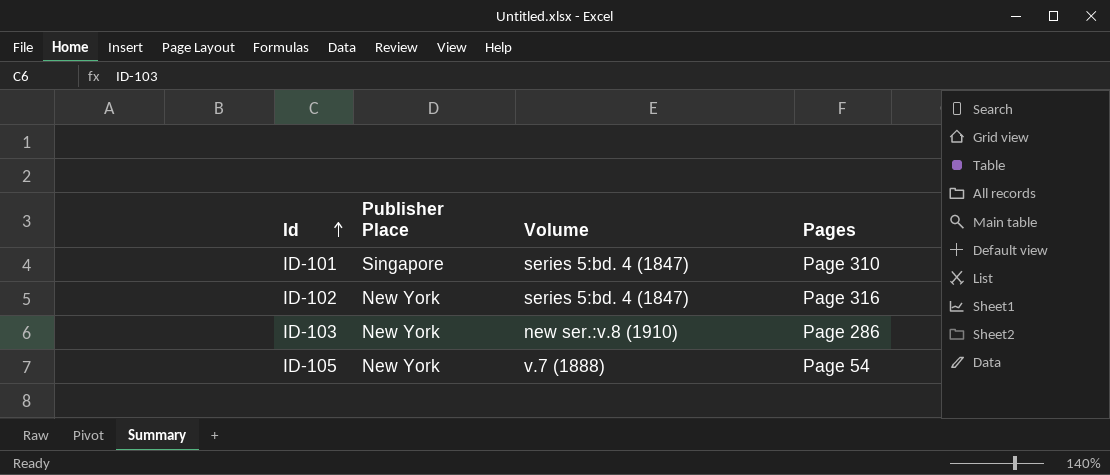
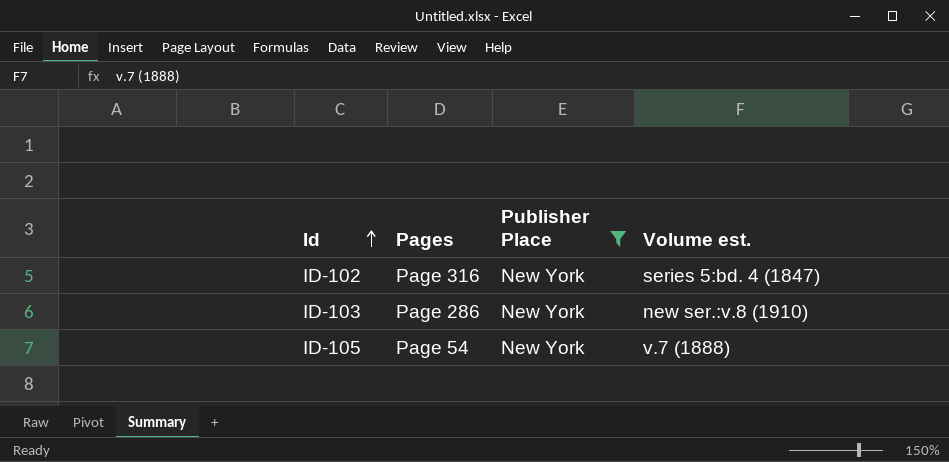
filter: none -> Publisher Place = New York
column Pages | position: 4 -> 2
column name: Volume -> Volume est.

